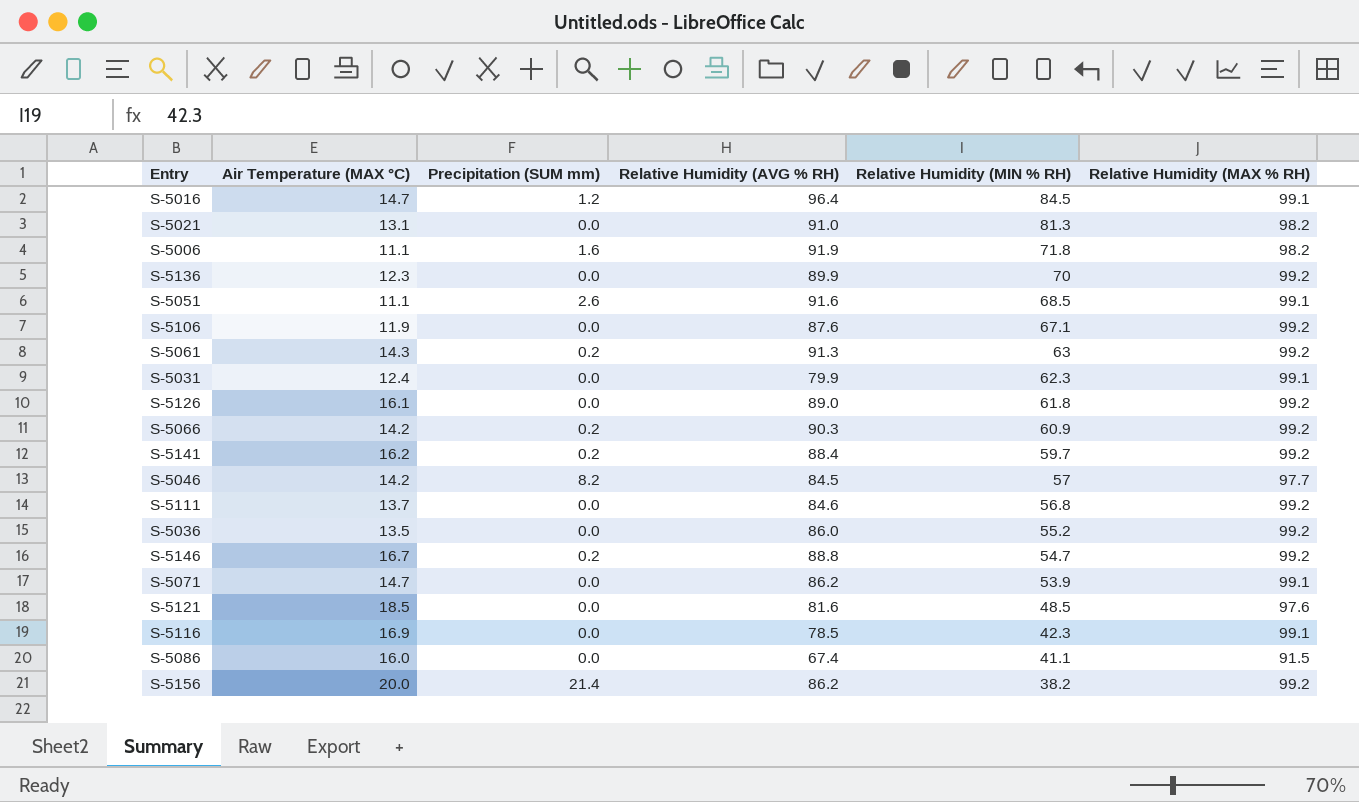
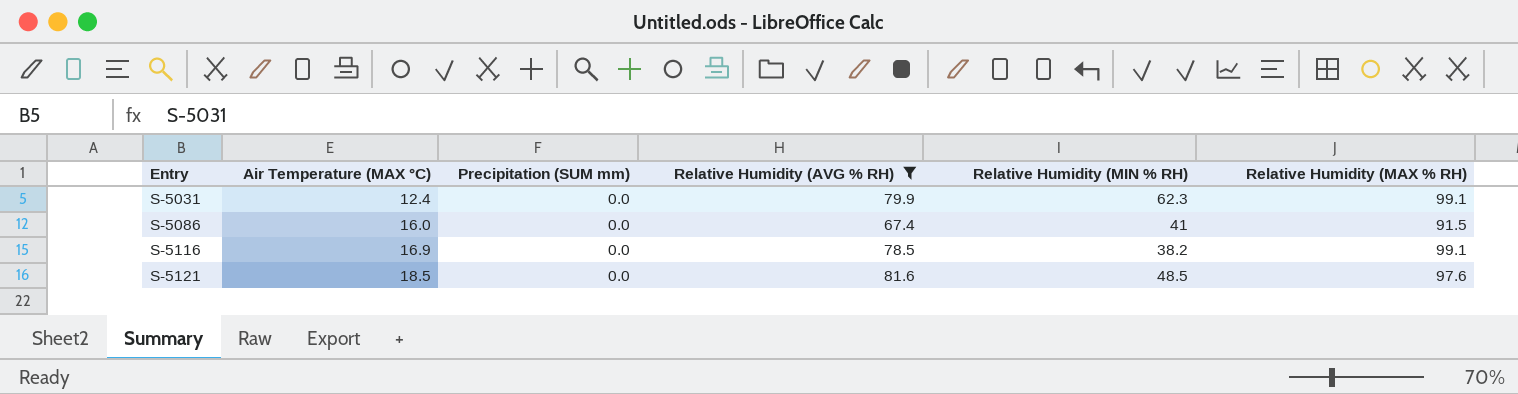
filter: none -> Relative Humidity (AVG % RH) <= 81.6
row order: Relative Humidity (MIN % RH) descending -> Entry ascending
S-5086 | Relative Humidity (MIN % RH): 41.1 -> 41
S-5116 | Relative Humidity (MIN % RH): 42.3 -> 38.2

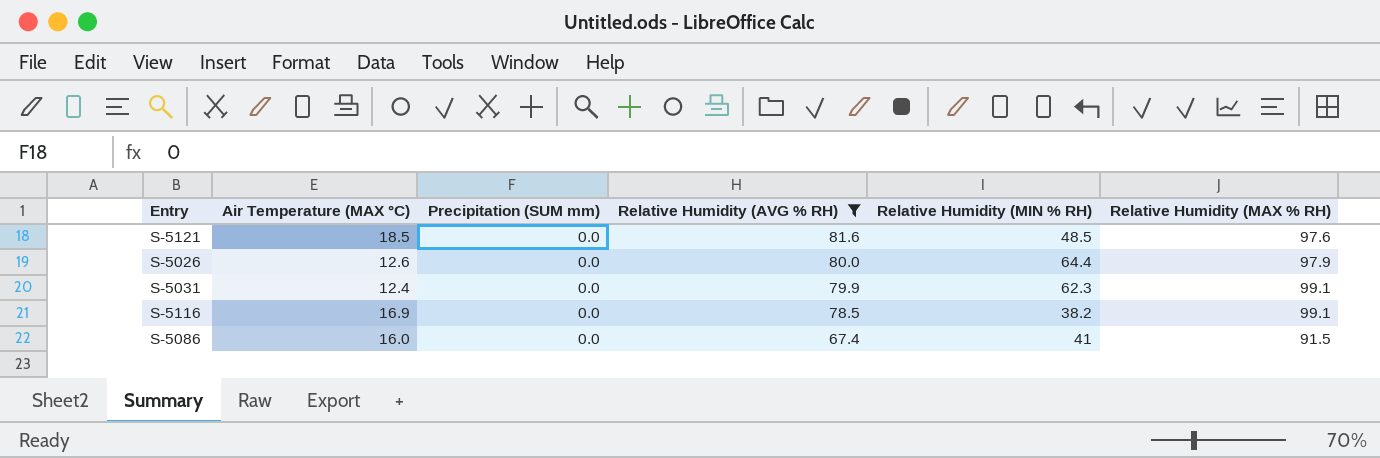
row order: Entry ascending -> Relative Humidity (AVG % RH) descending
row S-5026: none -> 12.6 | 0.0 | 80.0 | 64.4 | 97.9

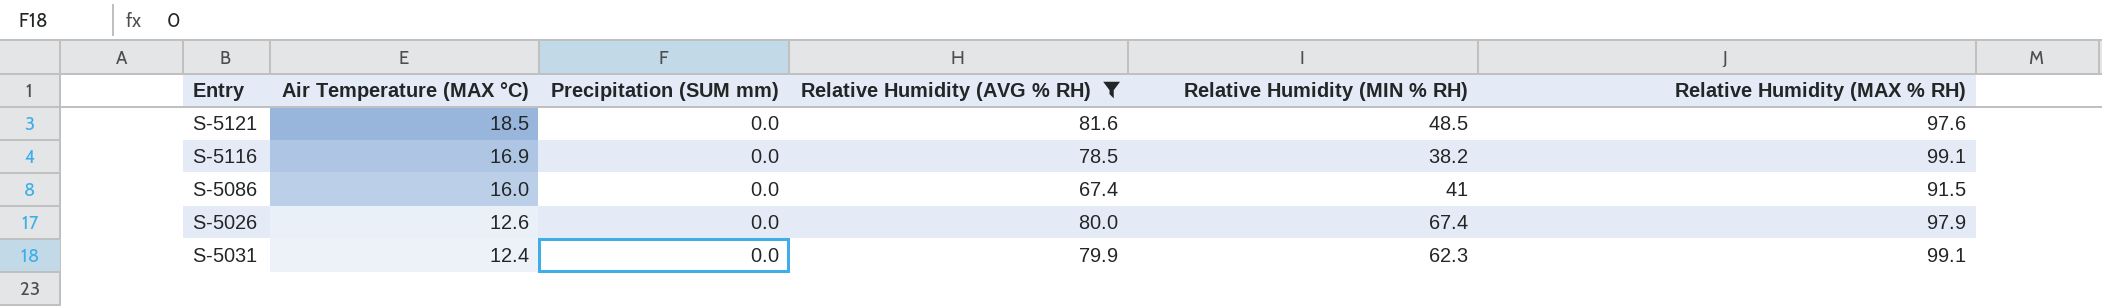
row order: Relative Humidity (AVG % RH) descending -> Air Temperature (MAX °C) descending
S-5026 | Relative Humidity (MIN % RH): 64.4 -> 67.4

